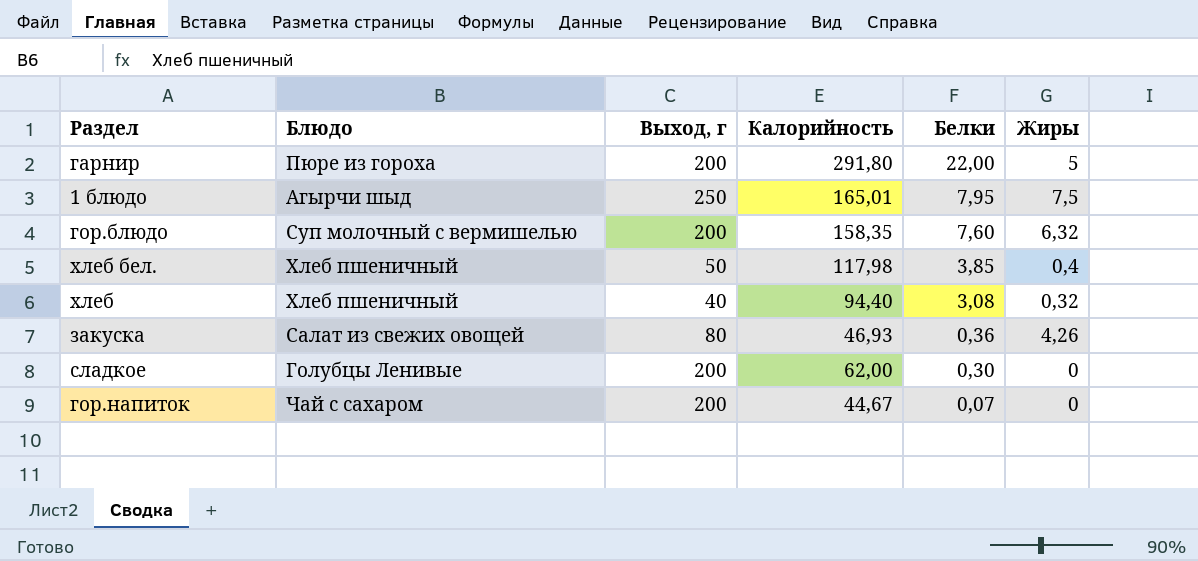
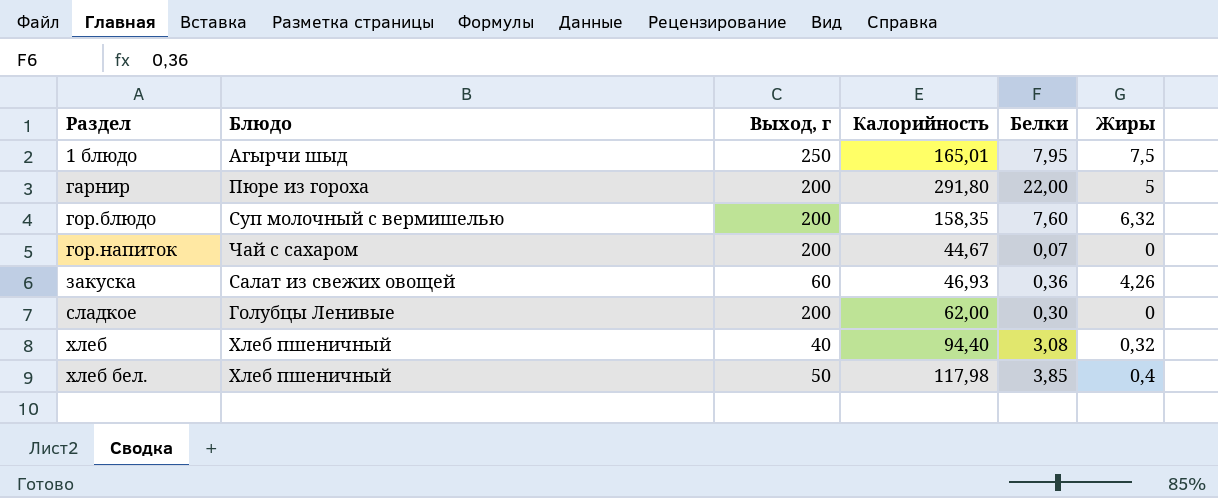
row order: Белки descending -> Раздел ascending
закуска | Выход, г: 80 -> 60

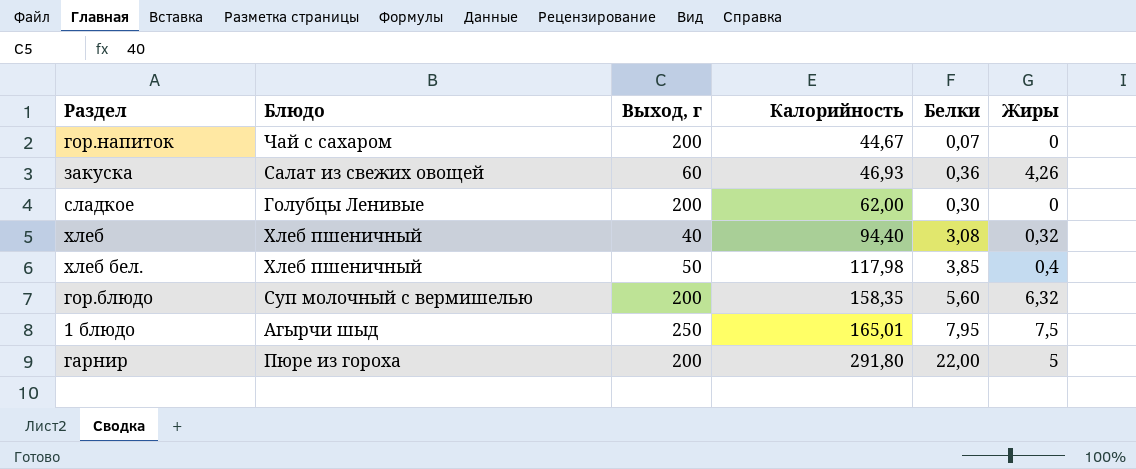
row order: Раздел ascending -> Калорийность ascending
гор.блюдо | Белки: 7,60 -> 5,60

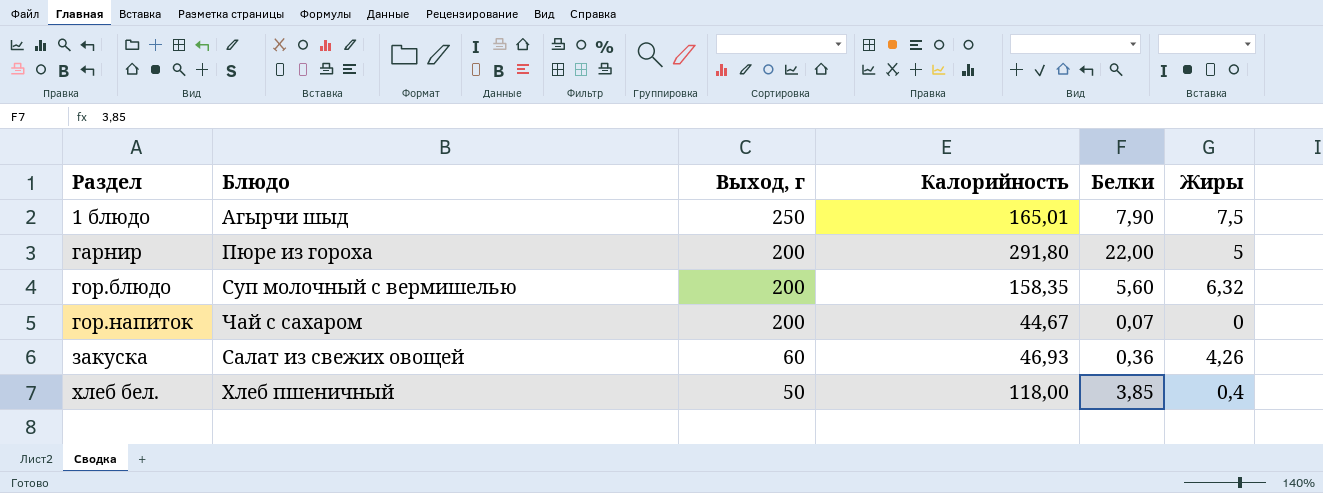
row order: Калорийность ascending -> Раздел ascending
row сладкое: Голубцы Ленивые | 200 | 62,00 | 0,30 | 0 -> none
row хлеб: Хлеб пшеничный | 40 | 94,40 | 3,08 | 0,32 -> none
1 блюдо | Белки: 7,95 -> 7,90
хлеб бел. | Калорийность: 117,98 -> 118,00

